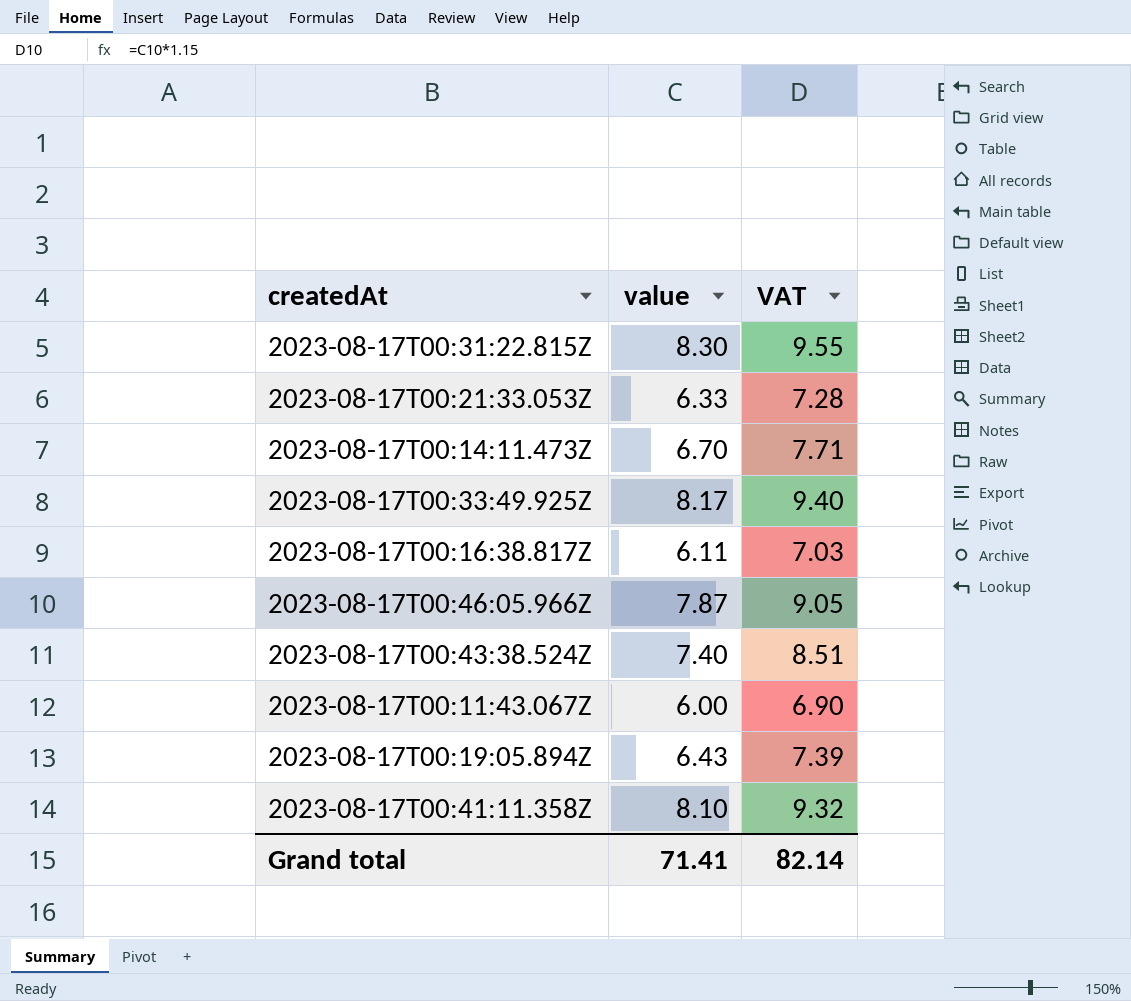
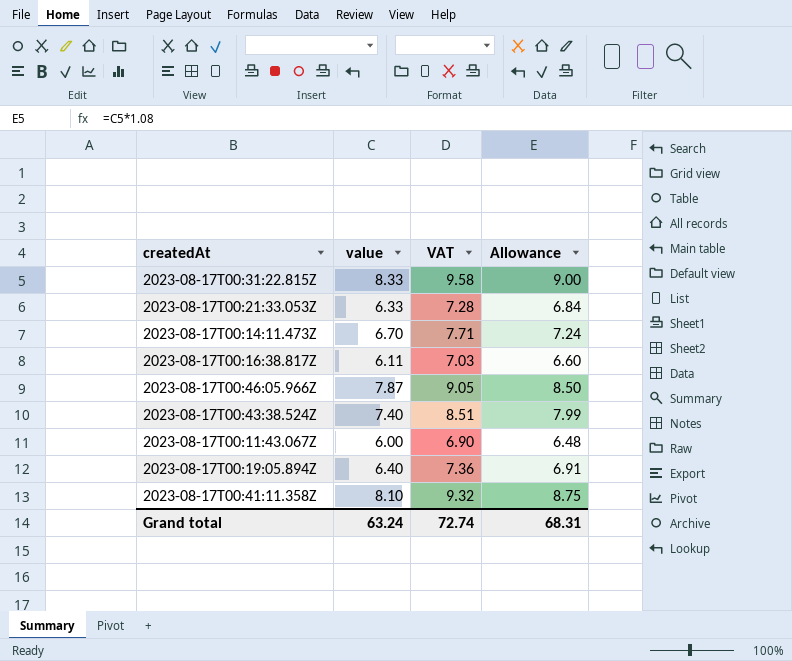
column Allowance | formula: none -> [value] * 1.08
row 2023-08-17T00:33:49.925Z: 8.17 | 9.40 -> none
2023-08-17T00:31:22.815Z | value: 8.30 -> 8.33
2023-08-17T00:31:22.815Z | VAT: 9.55 -> 9.58
2023-08-17T00:19:05.894Z | value: 6.43 -> 6.40
2023-08-17T00:19:05.894Z | VAT: 7.39 -> 7.36
Grand total | value: 71.41 -> 63.24
Grand total | VAT: 82.14 -> 72.74

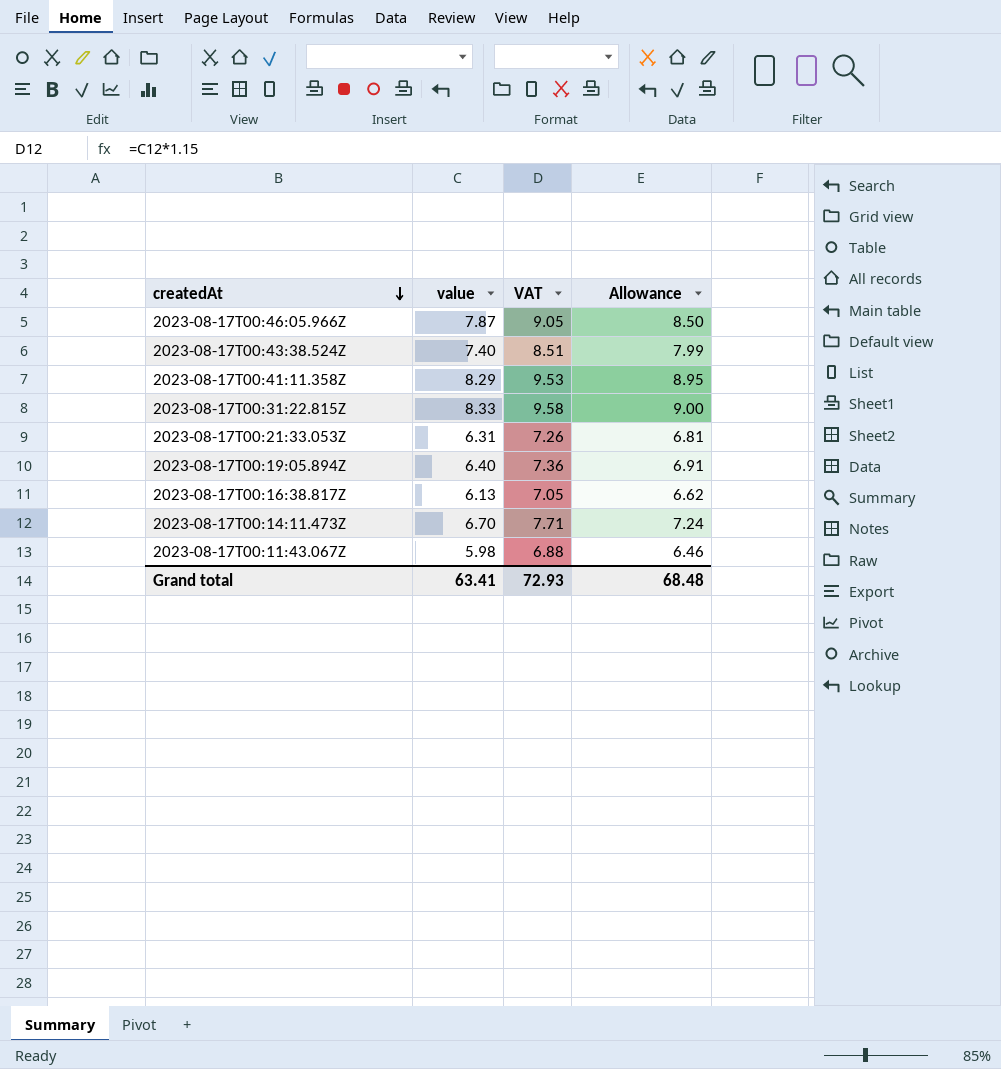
row order: none -> createdAt descending
2023-08-17T00:41:11.358Z | value: 8.10 -> 8.29
2023-08-17T00:41:11.358Z | VAT: 9.32 -> 9.53
2023-08-17T00:41:11.358Z | Allowance: 8.75 -> 8.95
2023-08-17T00:21:33.053Z | value: 6.33 -> 6.31
2023-08-17T00:21:33.053Z | VAT: 7.28 -> 7.26
2023-08-17T00:21:33.053Z | Allowance: 6.84 -> 6.81
2023-08-17T00:16:38.817Z | value: 6.11 -> 6.13
2023-08-17T00:16:38.817Z | VAT: 7.03 -> 7.05
2023-08-17T00:16:38.817Z | Allowance: 6.60 -> 6.62
2023-08-17T00:11:43.067Z | value: 6.00 -> 5.98
2023-08-17T00:11:43.067Z | VAT: 6.90 -> 6.88
2023-08-17T00:11:43.067Z | Allowance: 6.48 -> 6.46
Grand total | value: 63.24 -> 63.41
Grand total | VAT: 72.74 -> 72.93
Grand total | Allowance: 68.31 -> 68.48

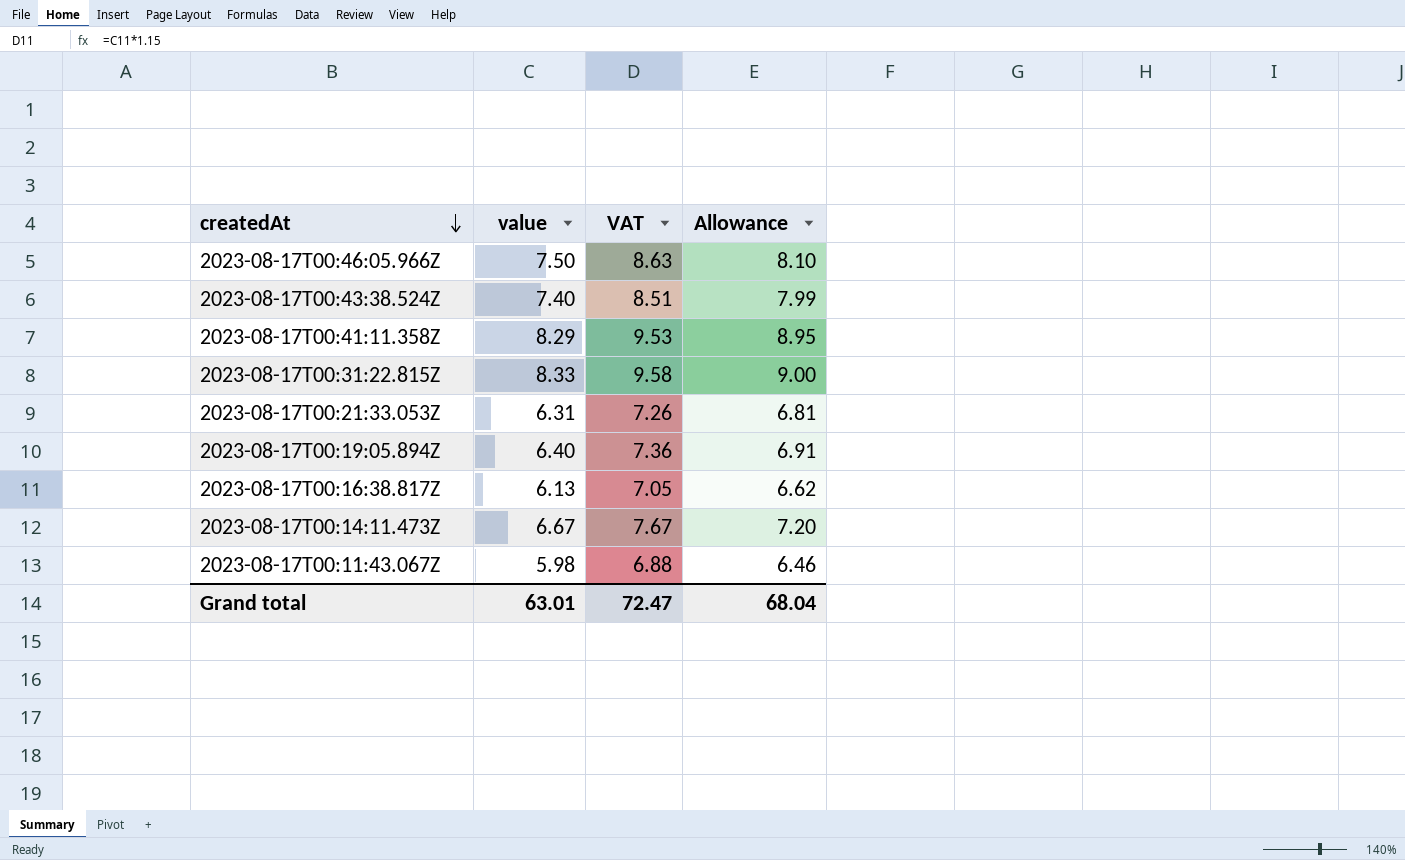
2023-08-17T00:46:05.966Z | value: 7.87 -> 7.50
2023-08-17T00:46:05.966Z | VAT: 9.05 -> 8.63
2023-08-17T00:46:05.966Z | Allowance: 8.50 -> 8.10
2023-08-17T00:14:11.473Z | value: 6.70 -> 6.67
2023-08-17T00:14:11.473Z | VAT: 7.71 -> 7.67
2023-08-17T00:14:11.473Z | Allowance: 7.24 -> 7.20
Grand total | value: 63.41 -> 63.01
Grand total | VAT: 72.93 -> 72.47
Grand total | Allowance: 68.48 -> 68.04

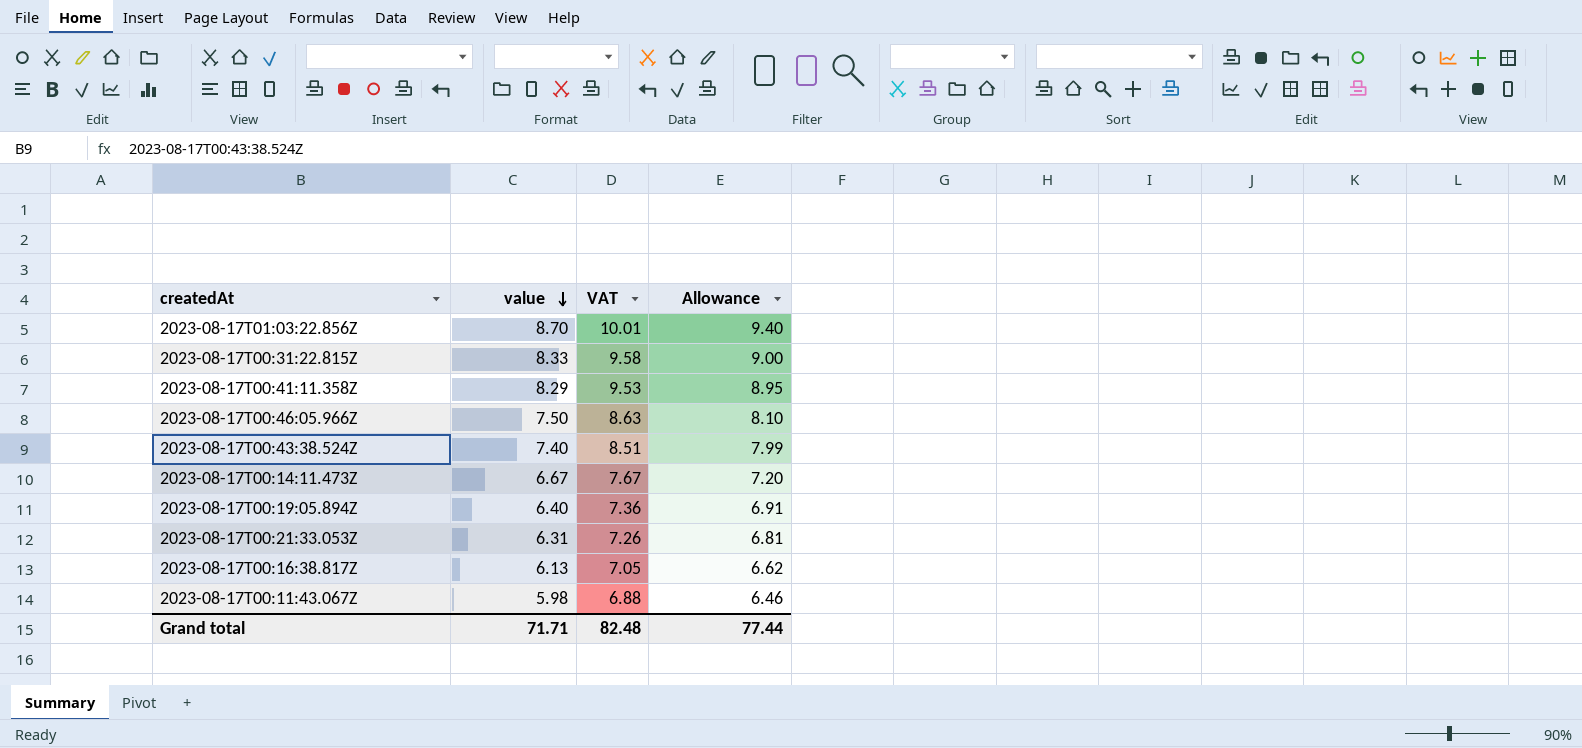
row order: createdAt descending -> value descending
row 2023-08-17T01:03:22.856Z: none -> 8.70 | 10.01 | 9.40
Grand total | value: 63.01 -> 71.71
Grand total | VAT: 72.47 -> 82.48
Grand total | Allowance: 68.04 -> 77.44

